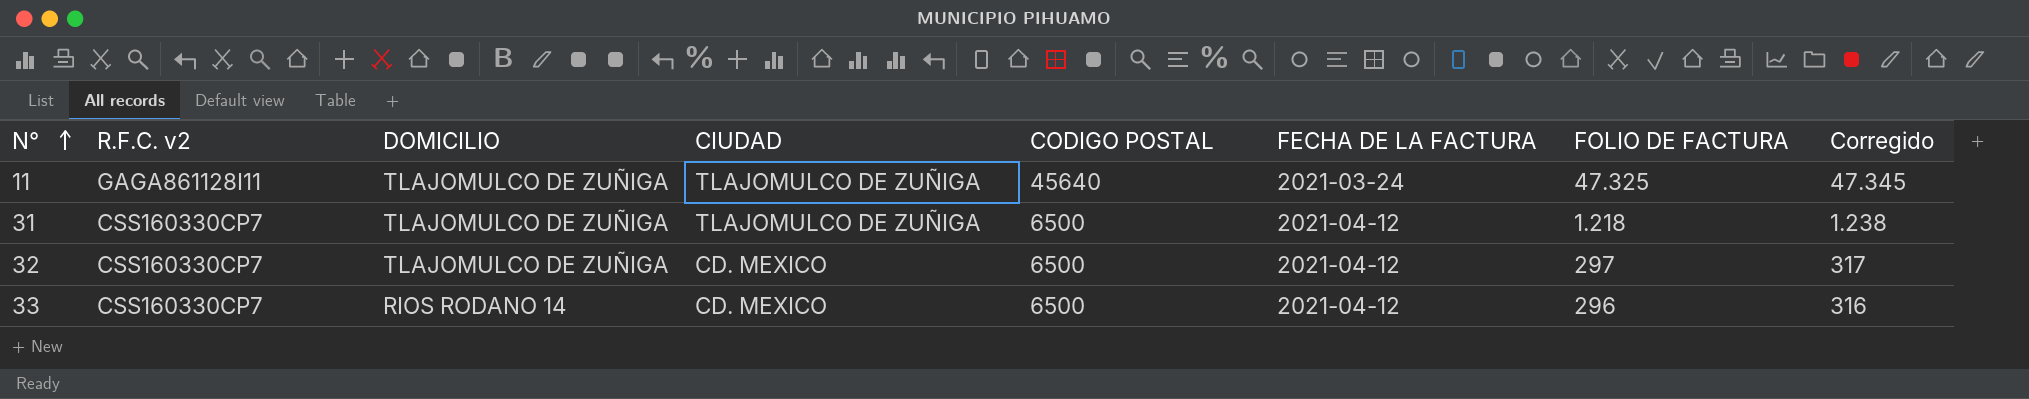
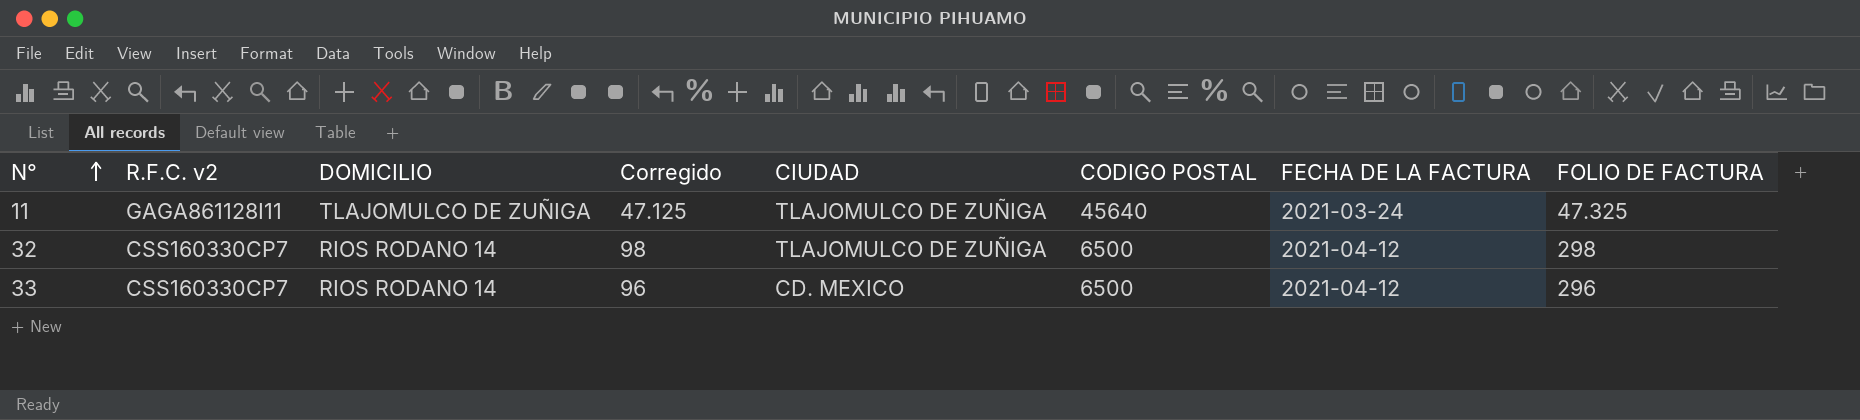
column Corregido | formula: [FOLIO DE FACTURA] + 20 -> [FOLIO DE FACTURA] - 200
column Corregido | position: 8 -> 4
row 31: CSS160330CP7 | TLAJOMULCO DE ZUÑIGA | TLAJOMULCO DE ZUÑIGA | 6500 | 2021-04-12 | 1.218 | 1.238 -> none
32 | DOMICILIO: TLAJOMULCO DE ZUÑIGA -> RIOS RODANO 14
32 | CIUDAD: CD. MEXICO -> TLAJOMULCO DE ZUÑIGA
32 | FOLIO DE FACTURA: 297 -> 298

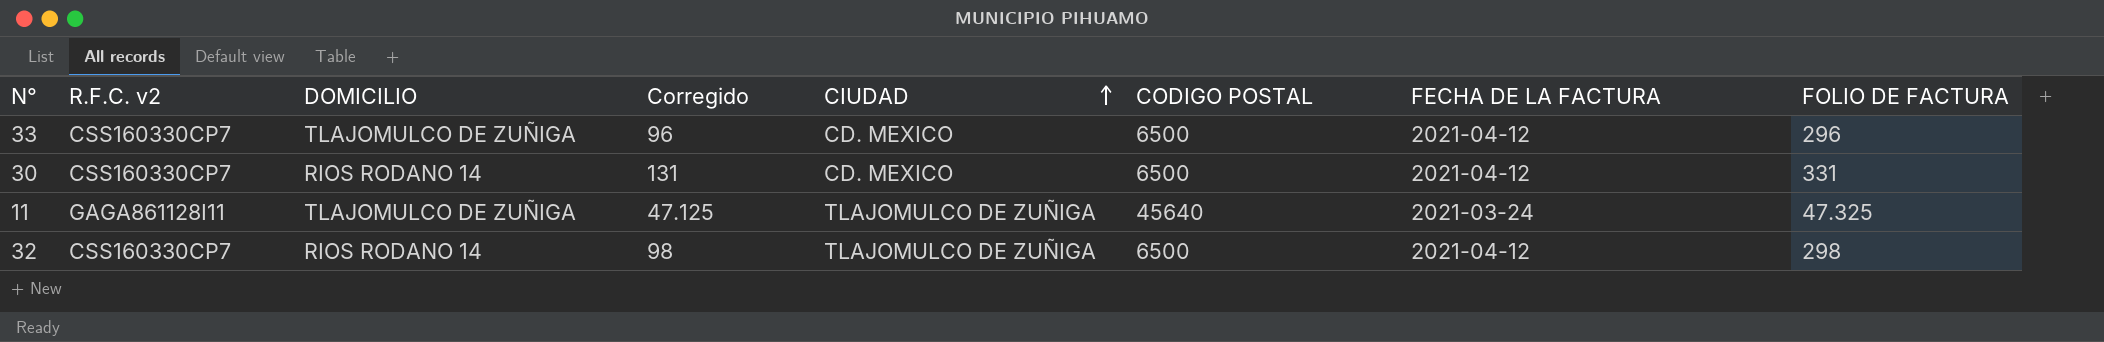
row order: N° ascending -> CIUDAD ascending
33 | DOMICILIO: RIOS RODANO 14 -> TLAJOMULCO DE ZUÑIGA
row 30: none -> CSS160330CP7 | RIOS RODANO 14 | 131 | CD. MEXICO | 6500 | 2021-04-12 | 331

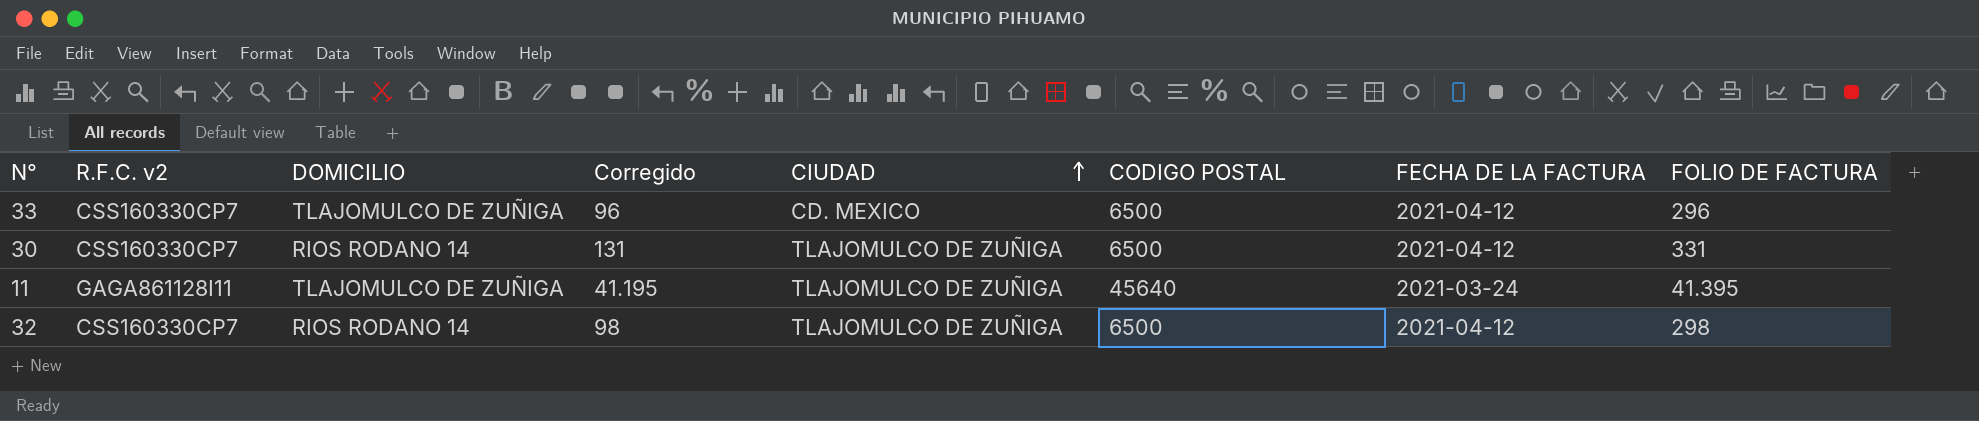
30 | CIUDAD: CD. MEXICO -> TLAJOMULCO DE ZUÑIGA
11 | Corregido: 47.125 -> 41.195
11 | FOLIO DE FACTURA: 47.325 -> 41.395

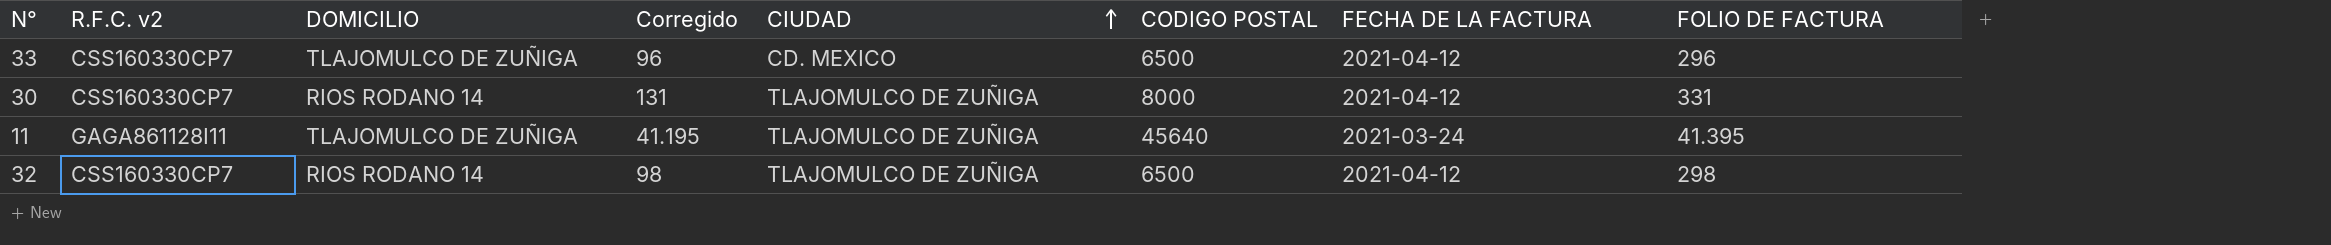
30 | CODIGO POSTAL: 6500 -> 8000

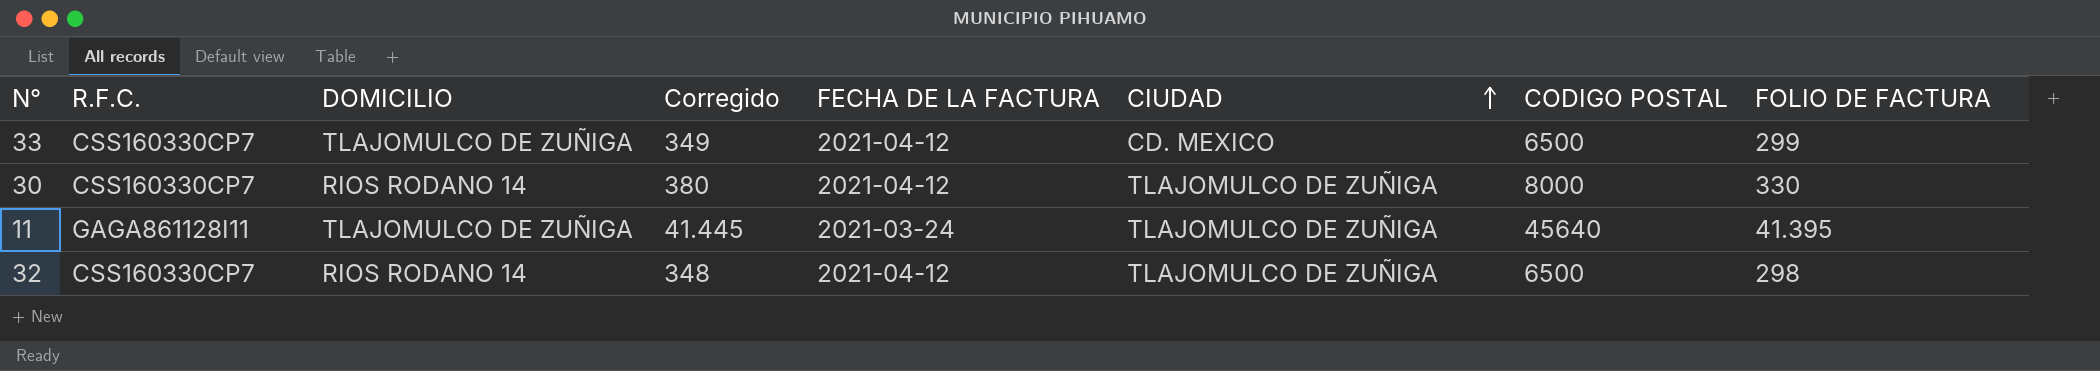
column name: R.F.C. v2 -> R.F.C.
column Corregido | formula: [FOLIO DE FACTURA] - 200 -> [FOLIO DE FACTURA] + 50
column FECHA DE LA FACTURA | position: 7 -> 5
33 | FOLIO DE FACTURA: 296 -> 299
30 | FOLIO DE FACTURA: 331 -> 330

